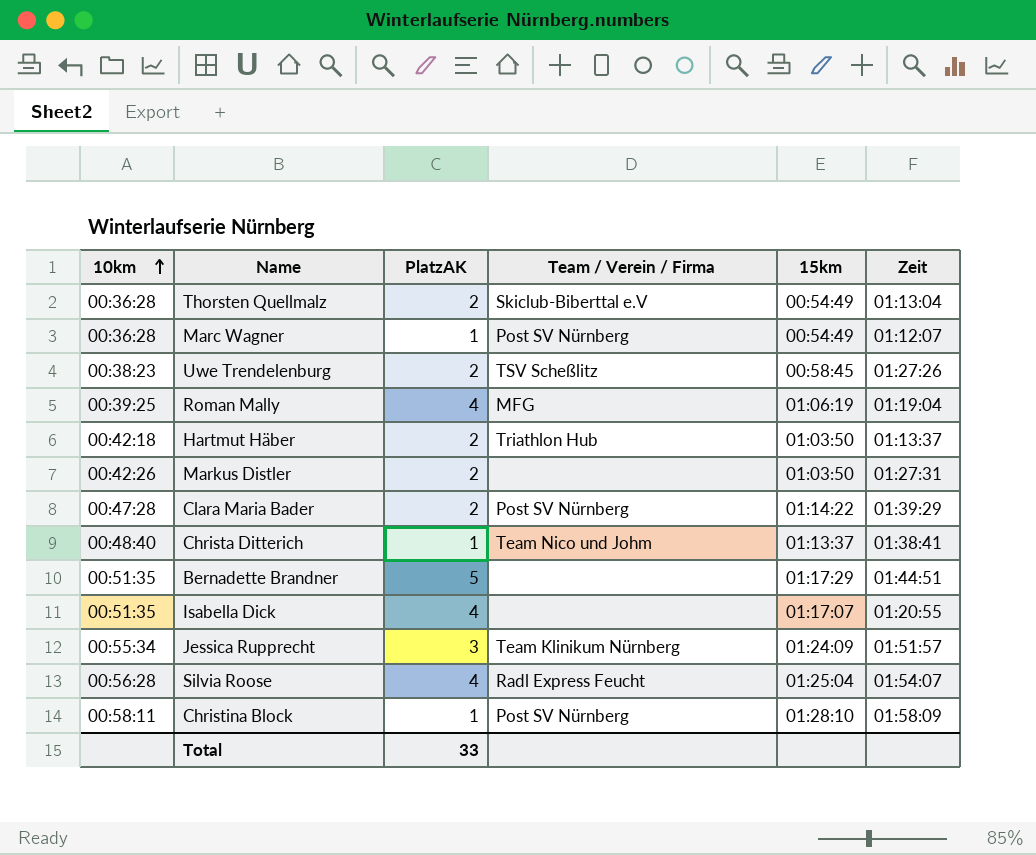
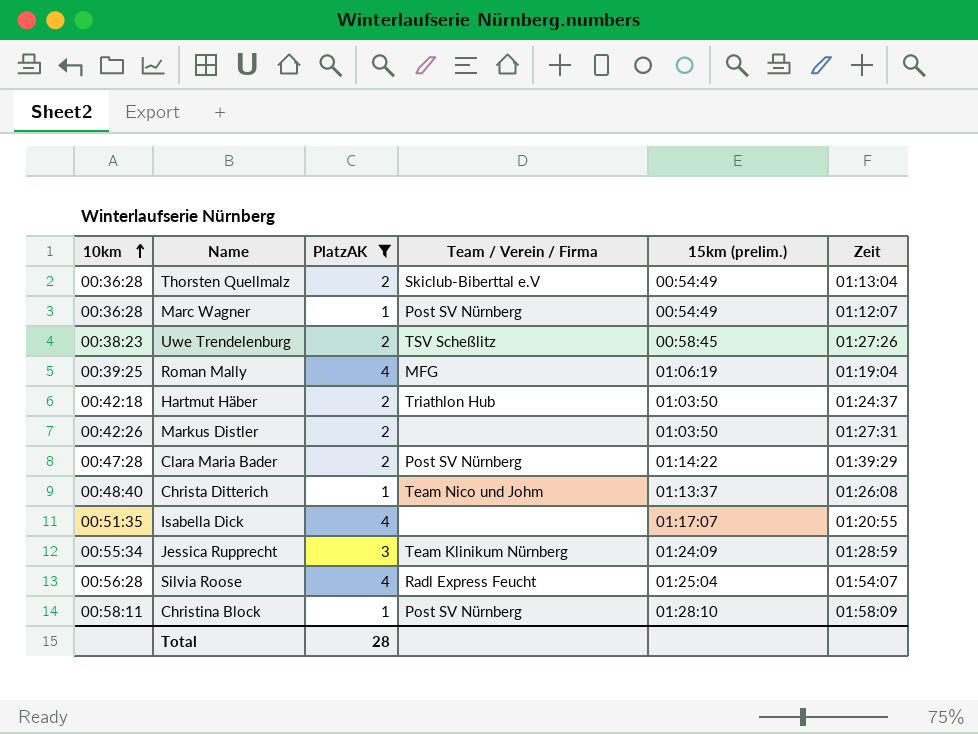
filter: none -> PlatzAK != 5
column name: 15km -> 15km (prelim.)
Hartmut Häber | Zeit: 01:13:37 -> 01:24:37
Christa Ditterich | Zeit: 01:38:41 -> 01:26:08
Jessica Rupprecht | Zeit: 01:51:57 -> 01:28:59
Total | PlatzAK: 33 -> 28

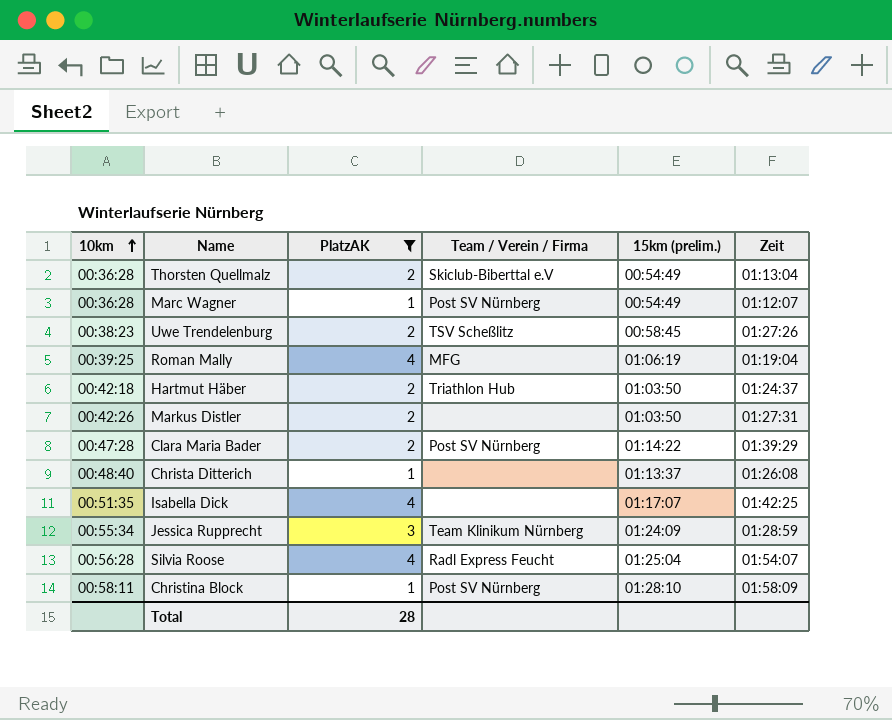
Christa Ditterich | Team / Verein / Firma: Team Nico und Johm -> none
Isabella Dick | Zeit: 01:20:55 -> 01:42:25

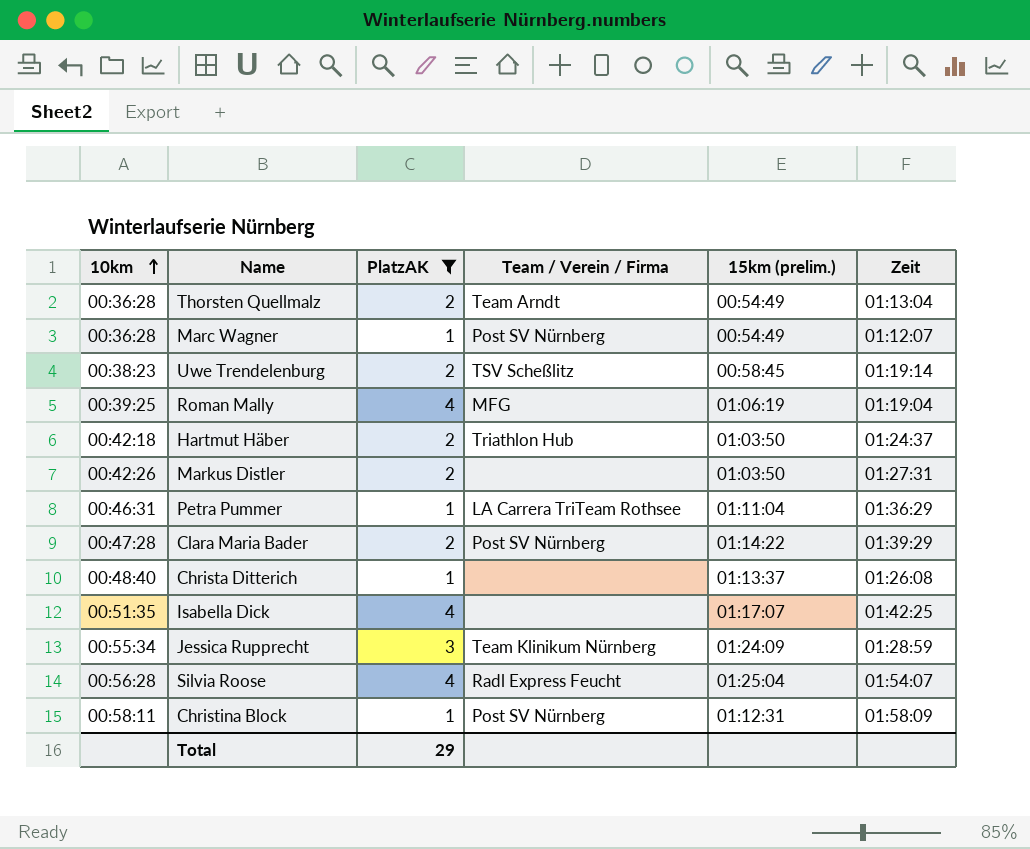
Thorsten Quellmalz | Team / Verein / Firma: Skiclub-Biberttal e.V -> Team Arndt
Uwe Trendelenburg | Zeit: 01:27:26 -> 01:19:14
row Petra Pummer: none -> 00:46:31 | 1 | LA Carrera TriTeam Rothsee | 01:11:04 | 01:36:29
Christina Block | 15km (prelim.): 01:28:10 -> 01:12:31
Total | PlatzAK: 28 -> 29

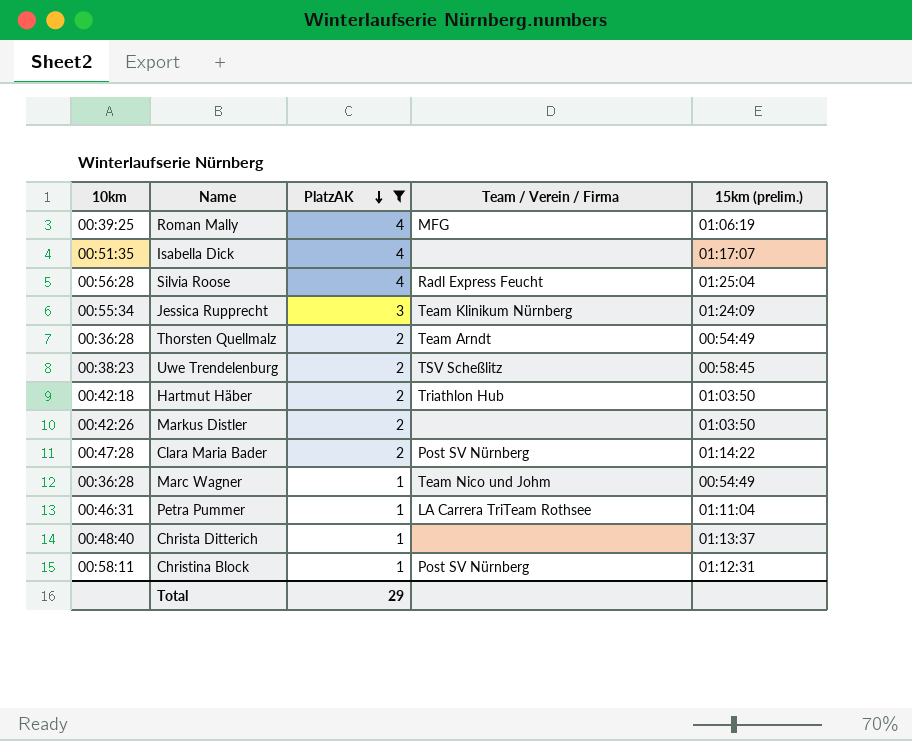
row order: 10km ascending -> PlatzAK descending
column Zeit | position: 6 -> none
Marc Wagner | Team / Verein / Firma: Post SV Nürnberg -> Team Nico und Johm

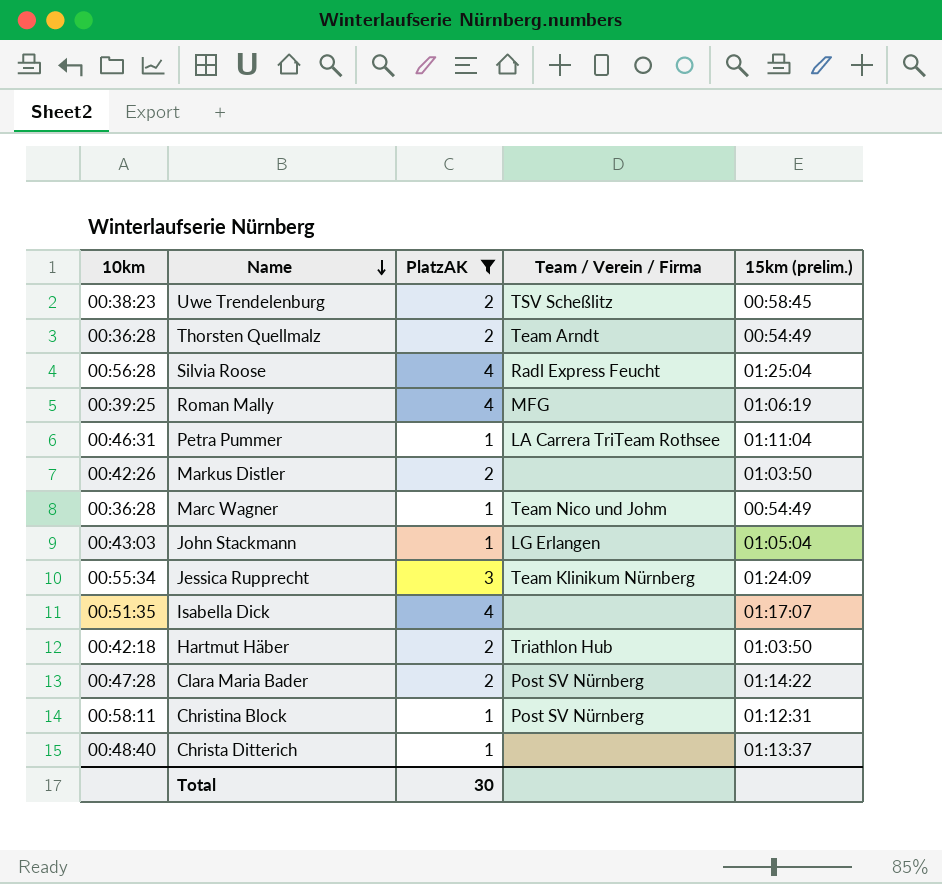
row order: PlatzAK descending -> Name descending
row John Stackmann: none -> 00:43:03 | 1 | LG Erlangen | 01:05:04
Total | PlatzAK: 29 -> 30

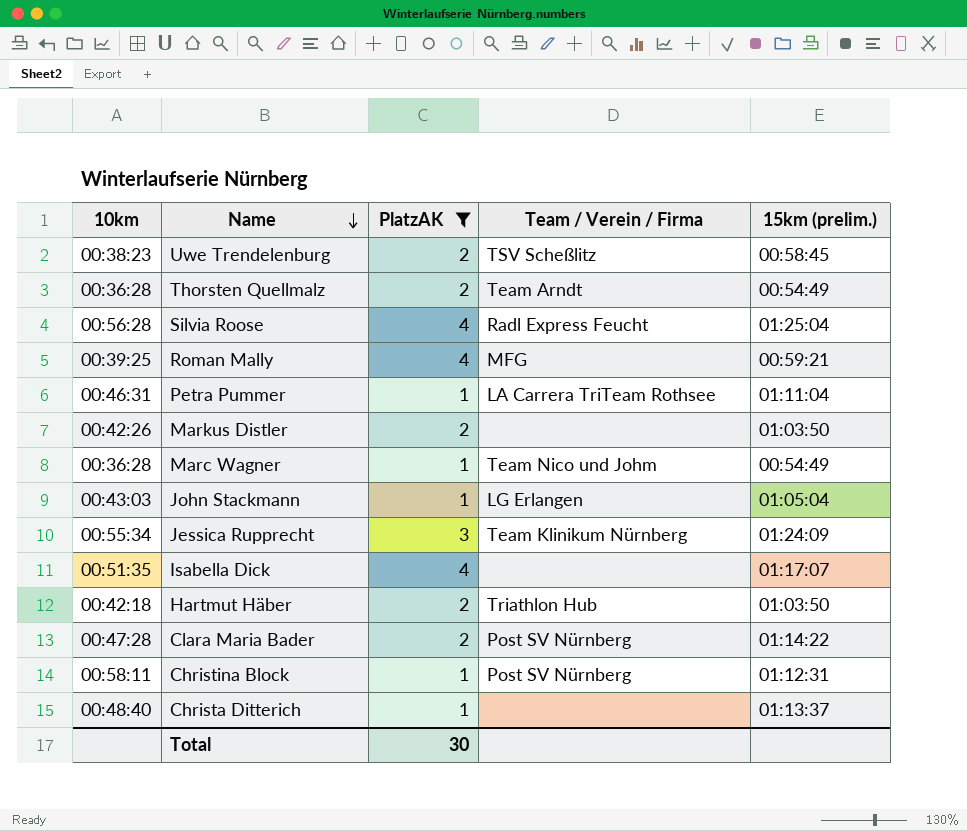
Roman Mally | 15km (prelim.): 01:06:19 -> 00:59:21

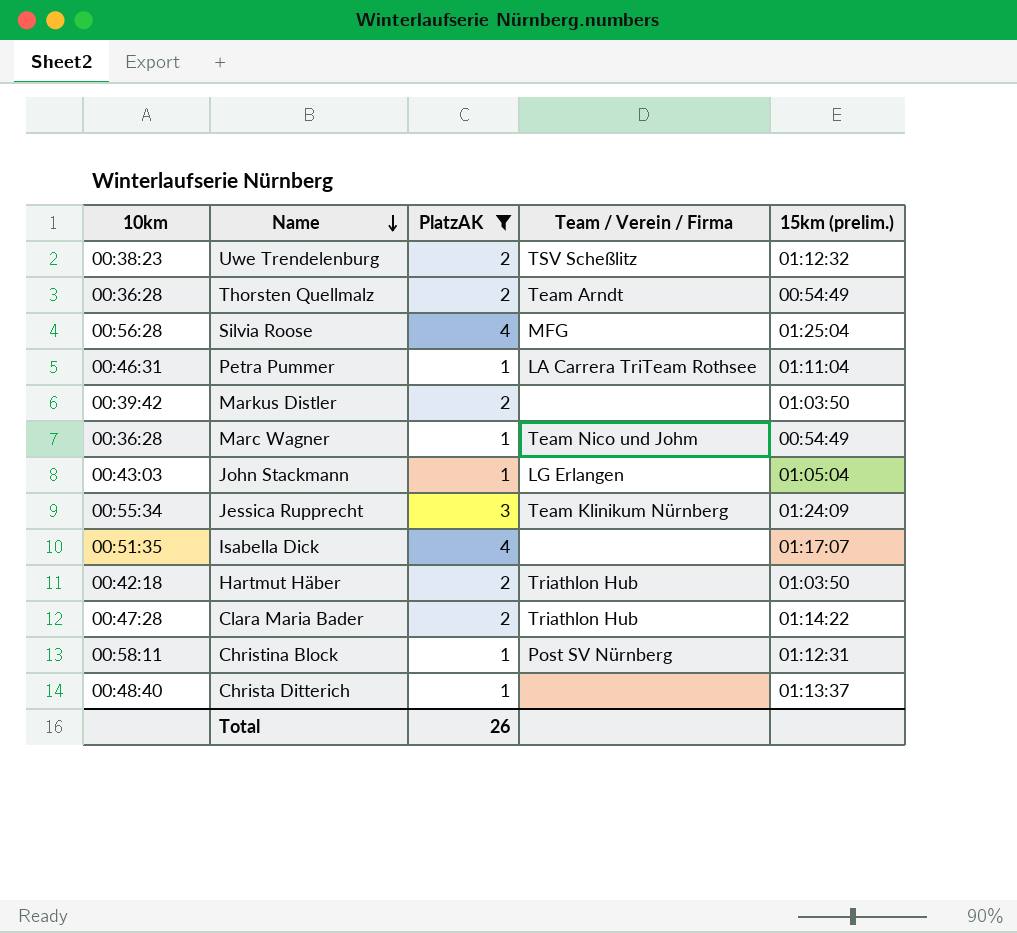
row Roman Mally: 00:39:25 | 4 | MFG | 00:59:21 -> none
Uwe Trendelenburg | 15km (prelim.): 00:58:45 -> 01:12:32
Silvia Roose | Team / Verein / Firma: Radl Express Feucht -> MFG
Markus Distler | 10km: 00:42:26 -> 00:39:42
Clara Maria Bader | Team / Verein / Firma: Post SV Nürnberg -> Triathlon Hub
Total | PlatzAK: 30 -> 26

